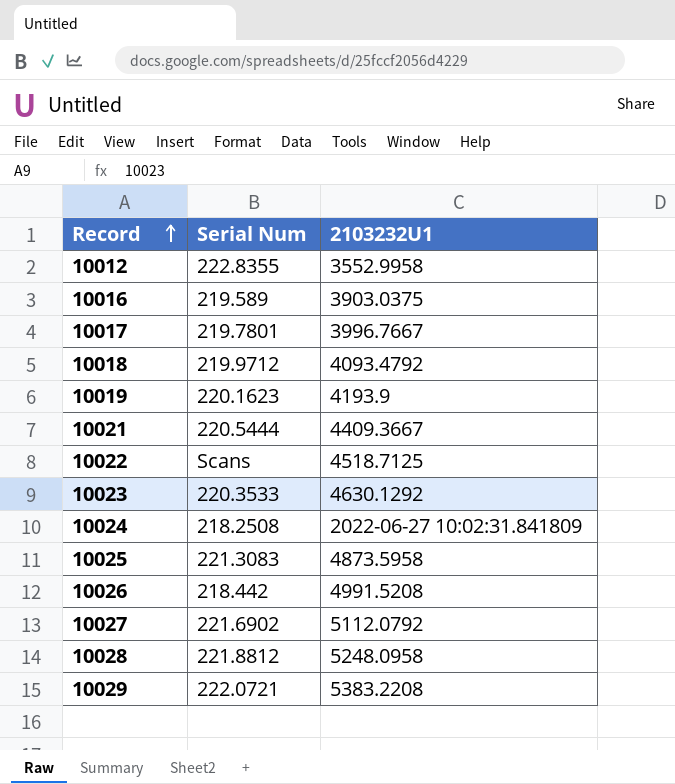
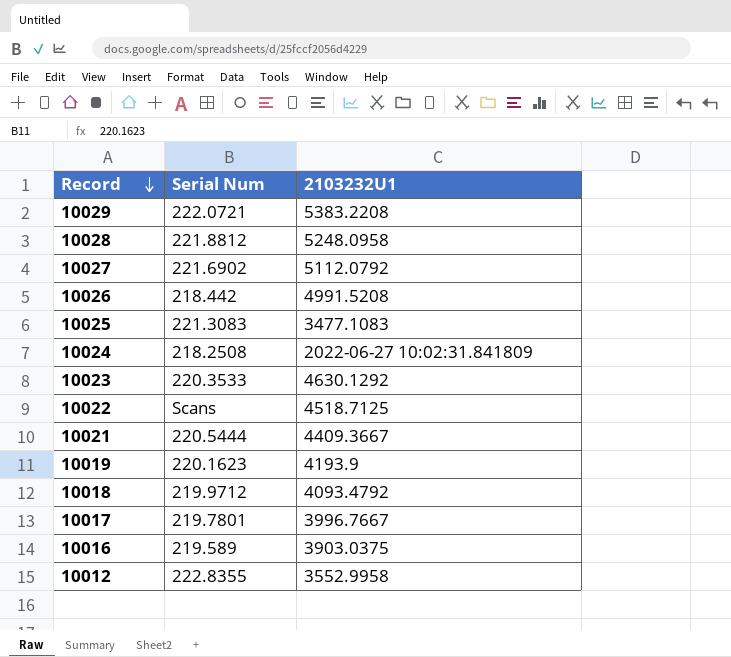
row order: Record ascending -> Record descending
10025 | 2103232U1: 4873.5958 -> 3477.1083

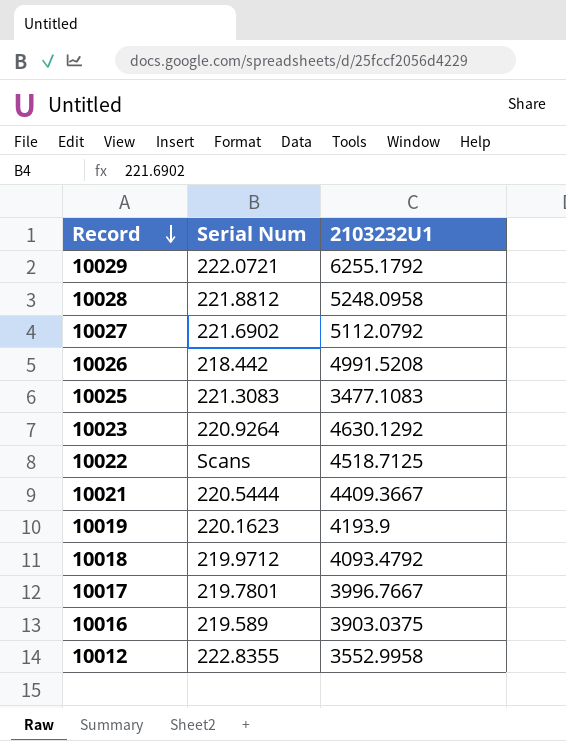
row 10024: 218.2508 | 2022-06-27 10:02:31.841809 -> none
10029 | 2103232U1: 5383.2208 -> 6255.1792
10023 | Serial Num: 220.3533 -> 220.9264

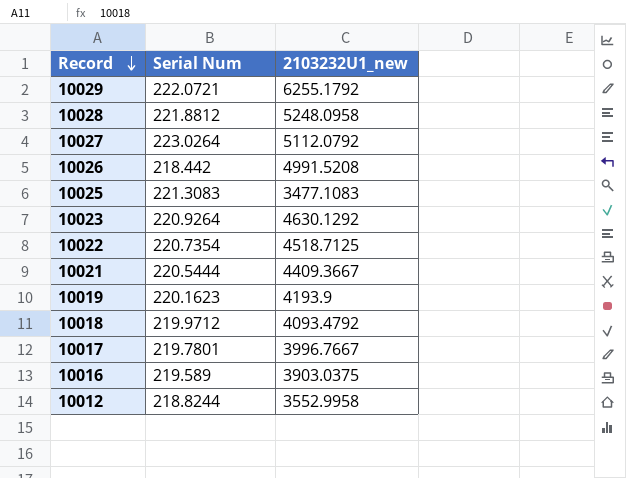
column name: 2103232U1 -> 2103232U1_new
10027 | Serial Num: 221.6902 -> 223.0264
10022 | Serial Num: Scans -> 220.7354
10012 | Serial Num: 222.8355 -> 218.8244

